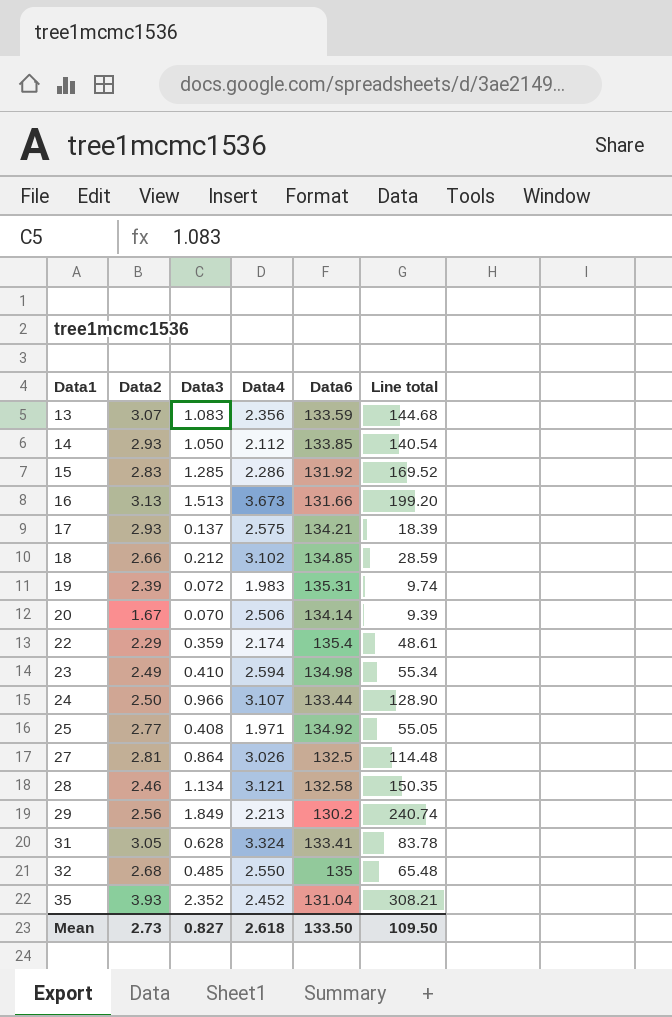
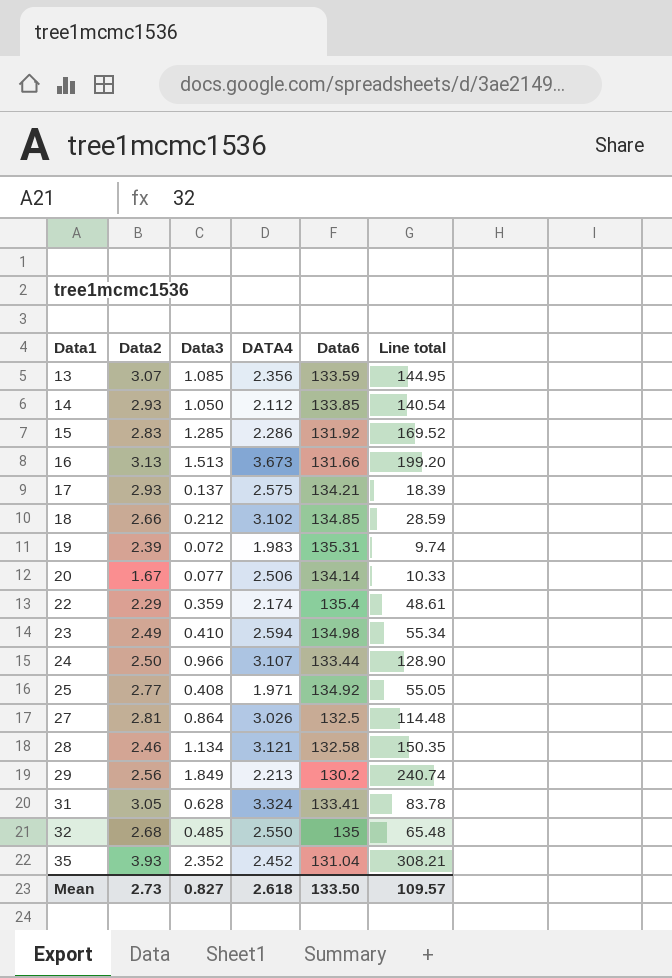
column name: Data4 -> DATA4
13 | Data3: 1.083 -> 1.085
13 | Line total: 144.68 -> 144.95
20 | Data3: 0.070 -> 0.077
20 | Line total: 9.39 -> 10.33
Mean | Line total: 109.50 -> 109.57

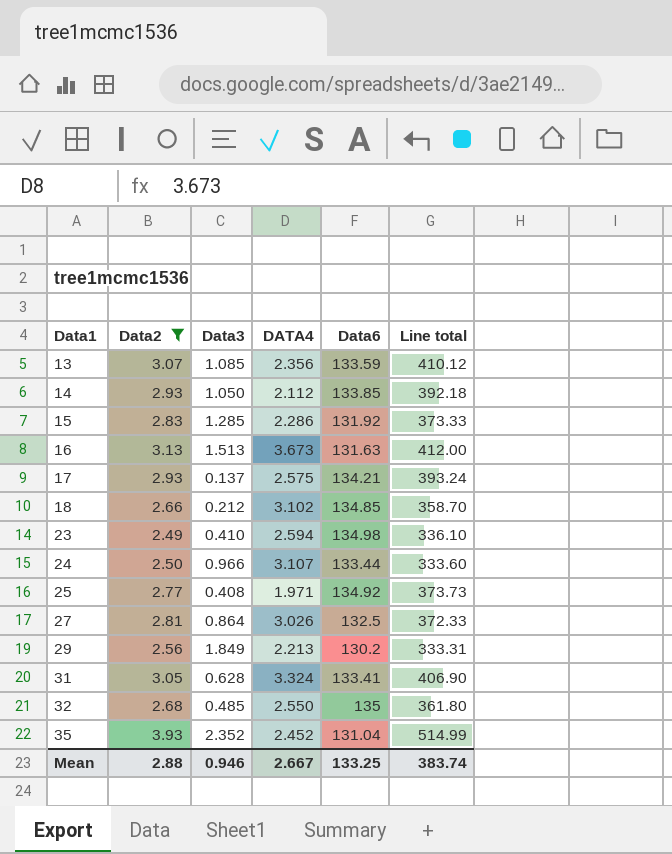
filter: none -> Data2 >= 2.49
column Line total | formula: [Data3] * [Data6] -> [Data2] * [Data6]
16 | Data6: 131.66 -> 131.63
Mean | Data2: 2.73 -> 2.88
Mean | Data3: 0.827 -> 0.946
Mean | DATA4: 2.618 -> 2.667
Mean | Data6: 133.50 -> 133.25
Mean | Line total: 109.57 -> 383.74

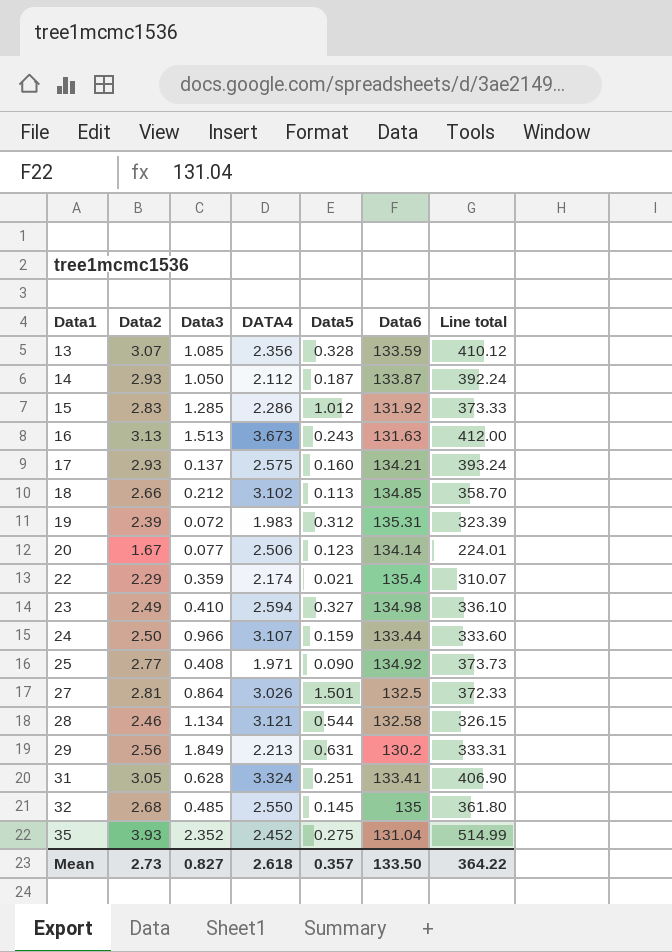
filter: Data2 >= 2.49 -> none
column Data5 | position: none -> 5
14 | Data6: 133.85 -> 133.87
14 | Line total: 392.18 -> 392.24
Mean | Data2: 2.88 -> 2.73
Mean | Data3: 0.946 -> 0.827
Mean | DATA4: 2.667 -> 2.618
Mean | Data6: 133.25 -> 133.50
Mean | Line total: 383.74 -> 364.22

